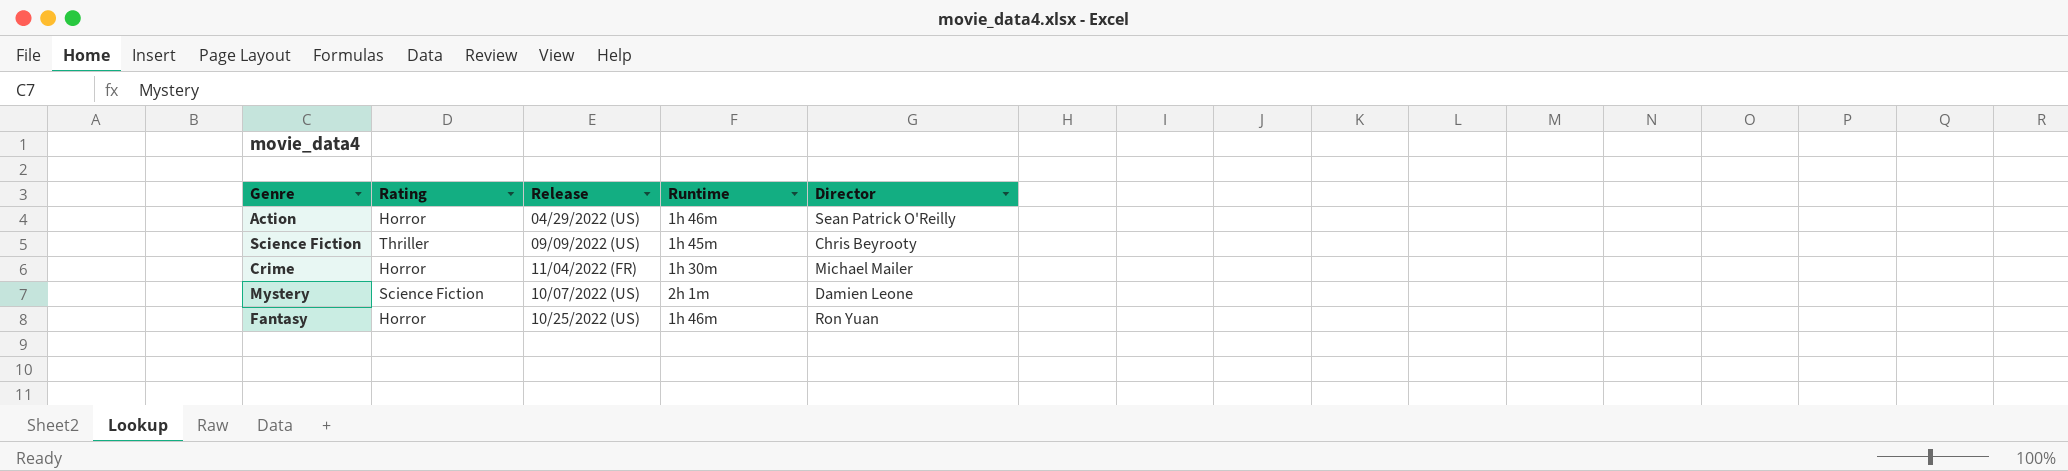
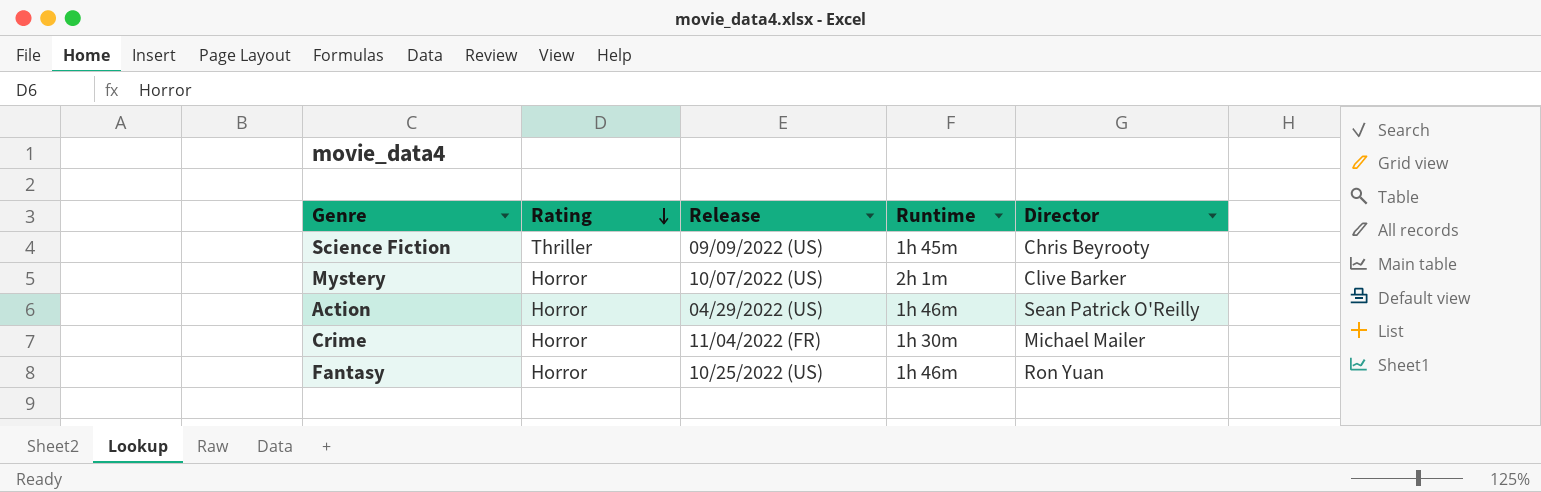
row order: none -> Rating descending
Mystery | Rating: Science Fiction -> Horror
Mystery | Director: Damien Leone -> Clive Barker

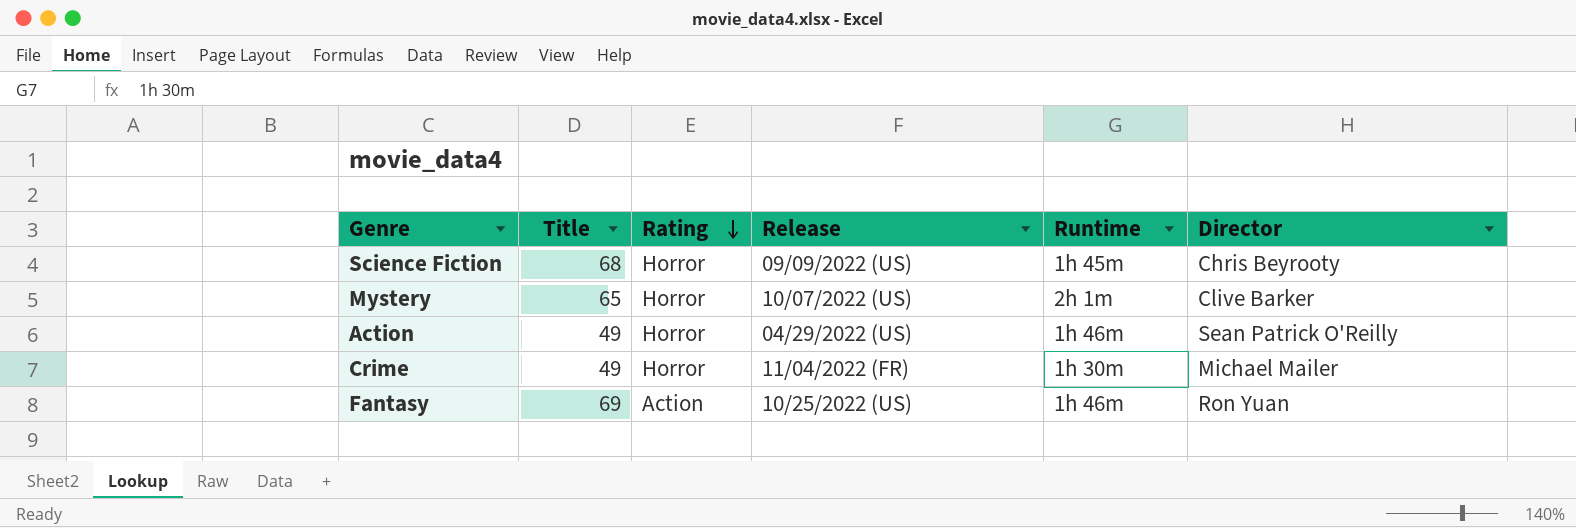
column Title | position: none -> 2
Science Fiction | Rating: Thriller -> Horror
Fantasy | Rating: Horror -> Action

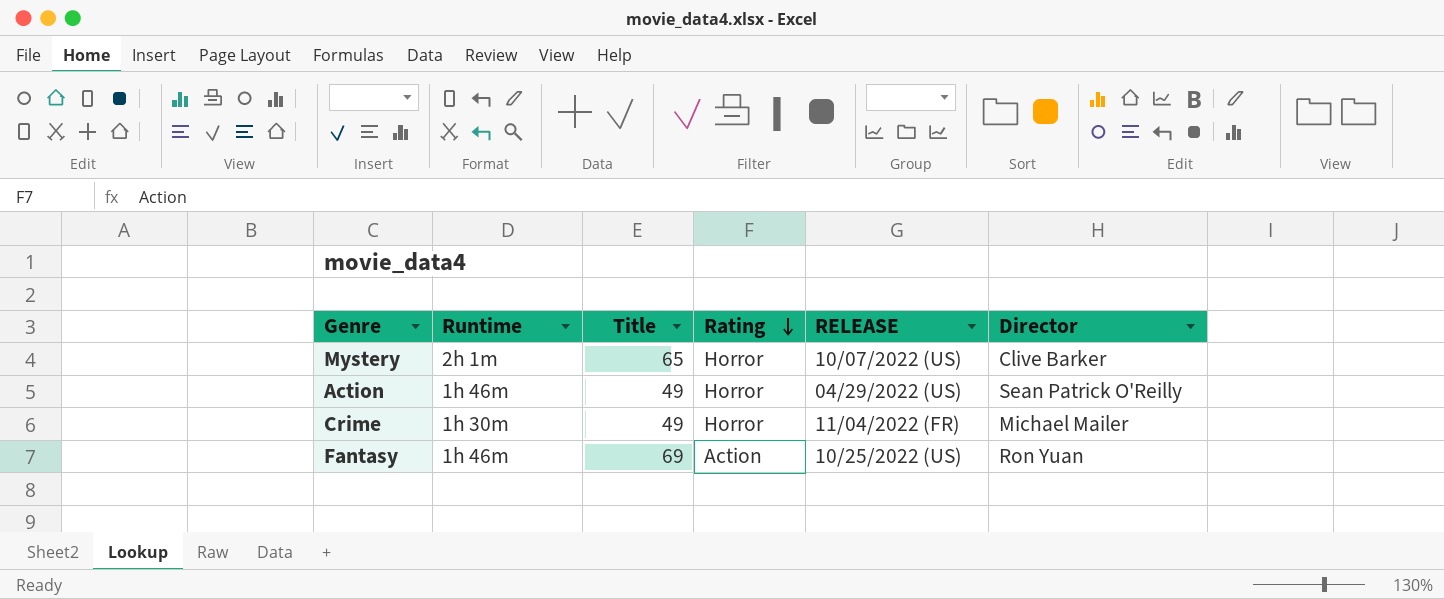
column Runtime | position: 5 -> 2
column name: Release -> RELEASE
row Science Fiction: 68 | Horror | 09/09/2022 (US) | 1h 45m | Chris Beyrooty -> none

